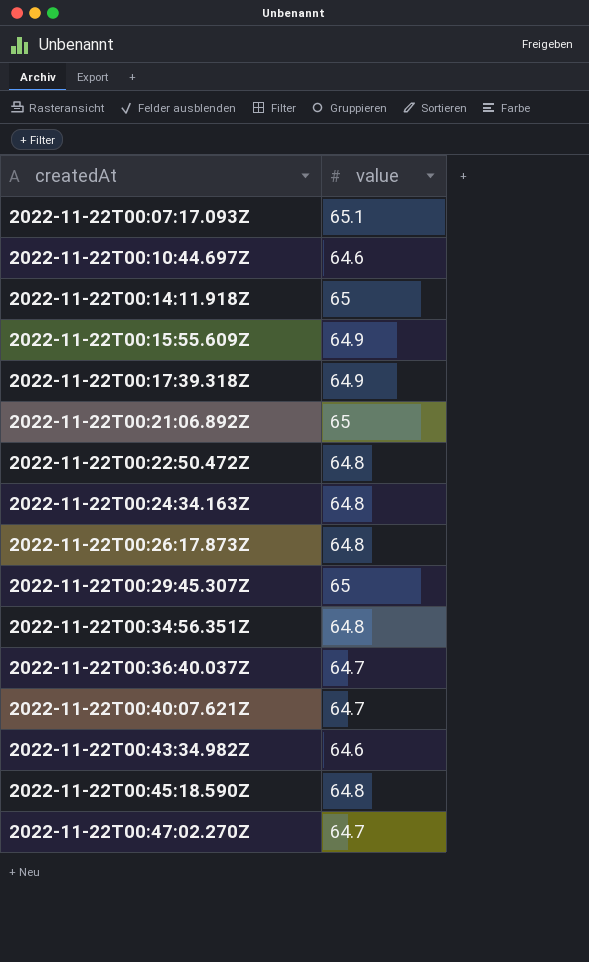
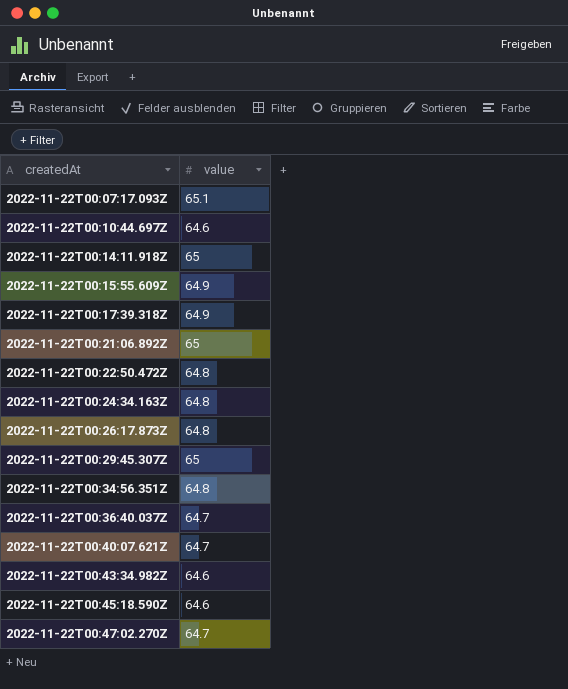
2022-11-22T00:45:18.590Z | value: 64.8 -> 64.6

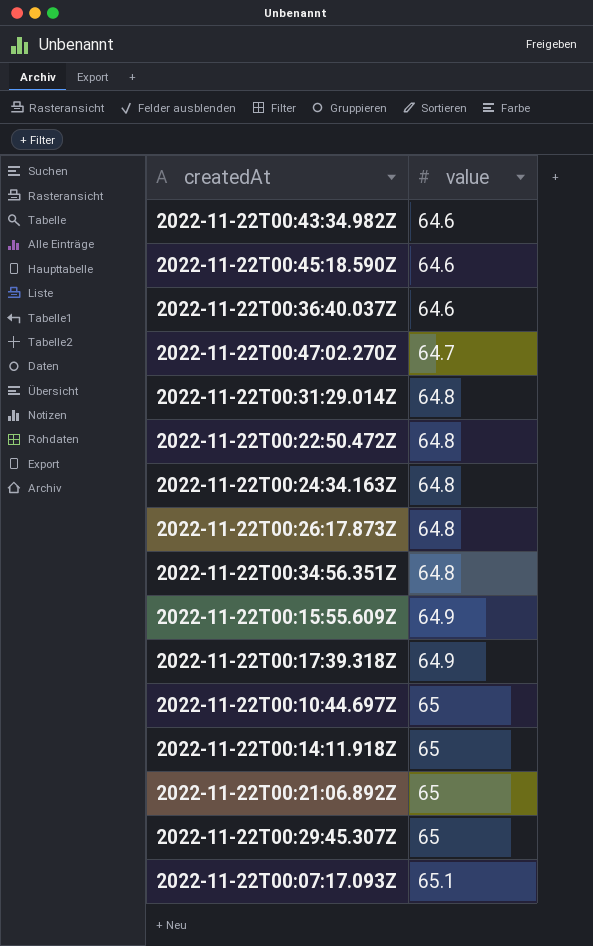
row order: createdAt ascending -> value ascending
row 2022-11-22T00:40:07.621Z: 64.7 -> none
2022-11-22T00:36:40.037Z | value: 64.7 -> 64.6
row 2022-11-22T00:31:29.014Z: none -> 64.8
2022-11-22T00:10:44.697Z | value: 64.6 -> 65

